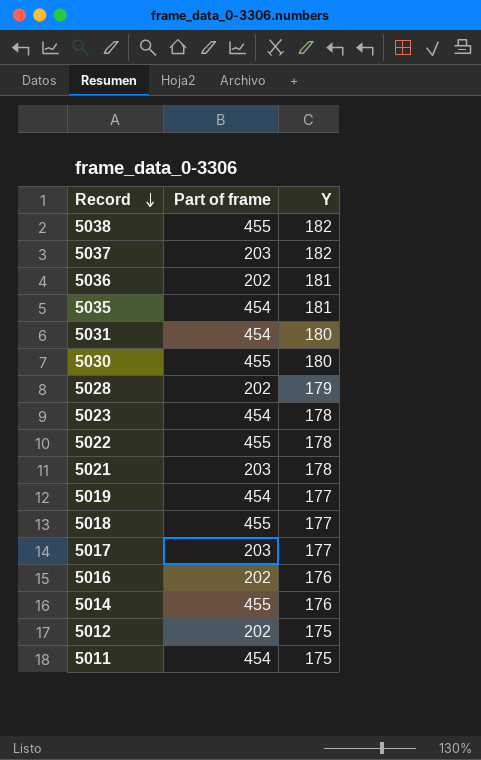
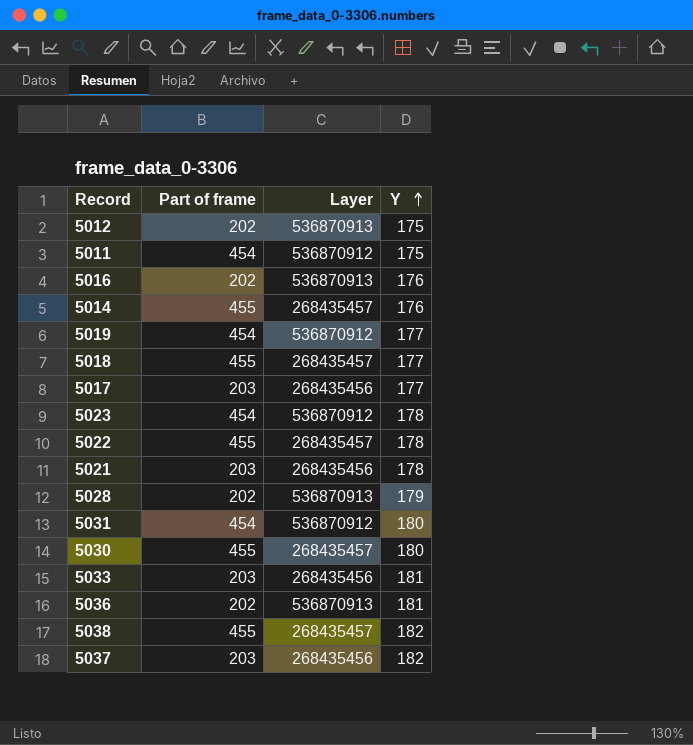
row order: Record descending -> Y ascending
column Layer | position: none -> 3
row 5035: 454 | 181 -> none
row 5033: none -> 203 | 268435456 | 181

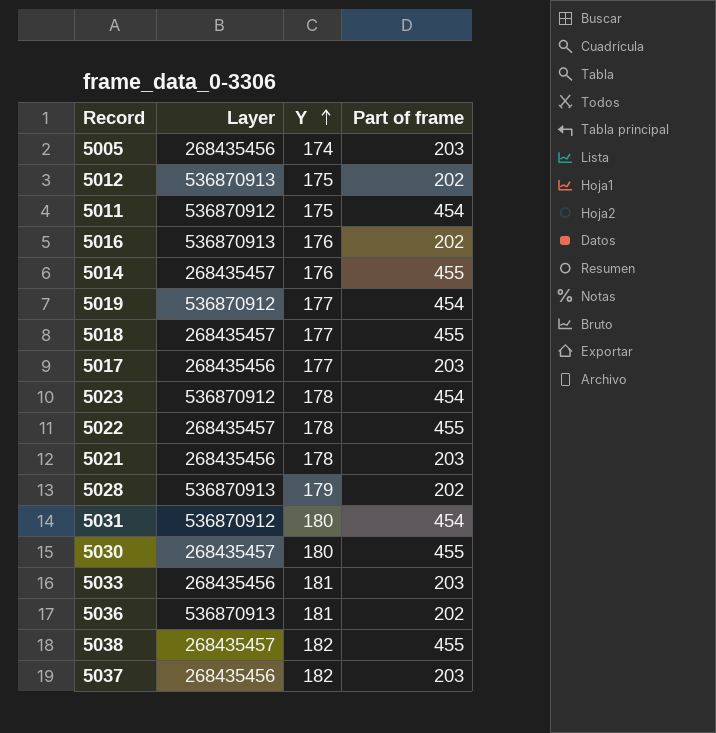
column Part of frame | position: 2 -> 4
row 5005: none -> 268435456 | 174 | 203

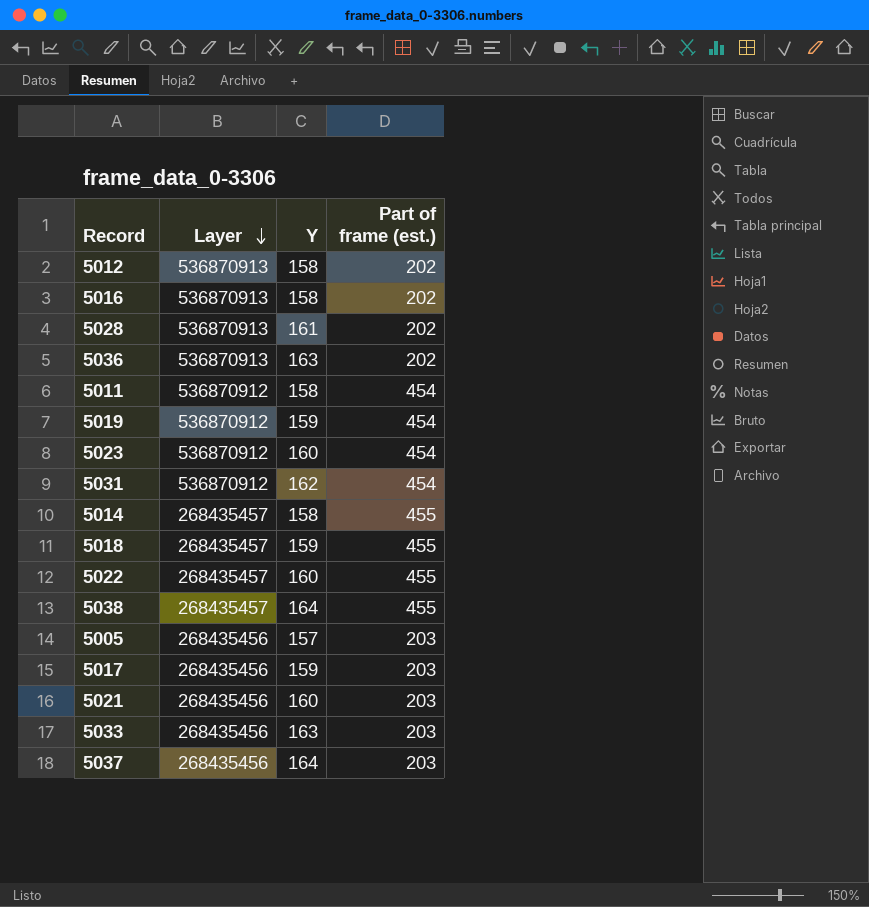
row order: Y ascending -> Layer descending
column name: Part of frame -> Part of frame (est.)
row 5030: 268435457 | 180 | 455 -> none
5012 | Y: 175 -> 158
5016 | Y: 176 -> 158
5028 | Y: 179 -> 161
5036 | Y: 181 -> 163
5011 | Y: 175 -> 158
5019 | Y: 177 -> 159
5023 | Y: 178 -> 160
5031 | Y: 180 -> 162
5014 | Y: 176 -> 158
5018 | Y: 177 -> 159
5022 | Y: 178 -> 160
5038 | Y: 182 -> 164
5005 | Y: 174 -> 157
5017 | Y: 177 -> 159
5021 | Y: 178 -> 160
5033 | Y: 181 -> 163
5037 | Y: 182 -> 164

